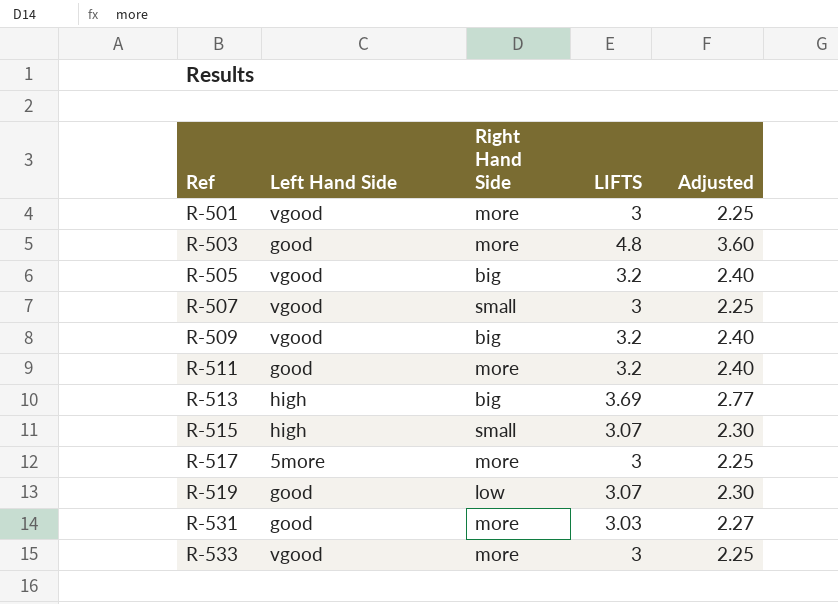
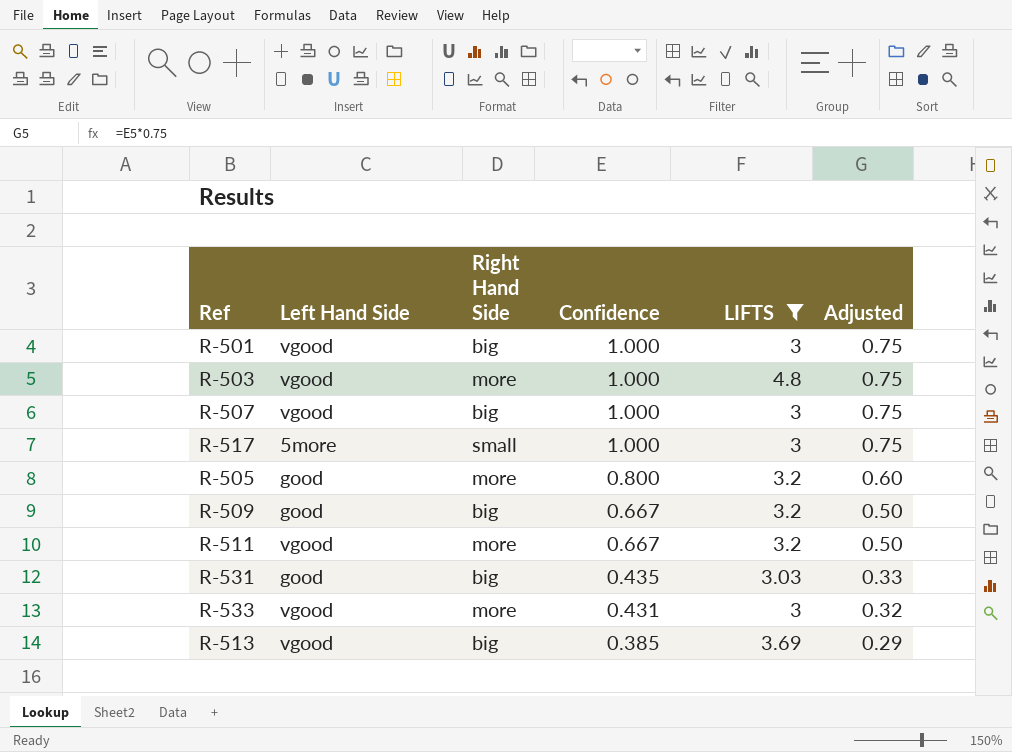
filter: none -> LIFTS != 3.07
row order: Ref ascending -> Confidence descending
column Confidence | position: none -> 4
column Adjusted | formula: [LIFTS] * 0.75 -> [Confidence] * 0.75
R-501 | Right Hand Side: more -> big
R-503 | Left Hand Side: good -> vgood
R-507 | Right Hand Side: small -> big
R-517 | Right Hand Side: more -> small
R-505 | Left Hand Side: vgood -> good
R-505 | Right Hand Side: big -> more
R-509 | Left Hand Side: vgood -> good
R-511 | Left Hand Side: good -> vgood
R-531 | Right Hand Side: more -> big
R-513 | Left Hand Side: high -> vgood

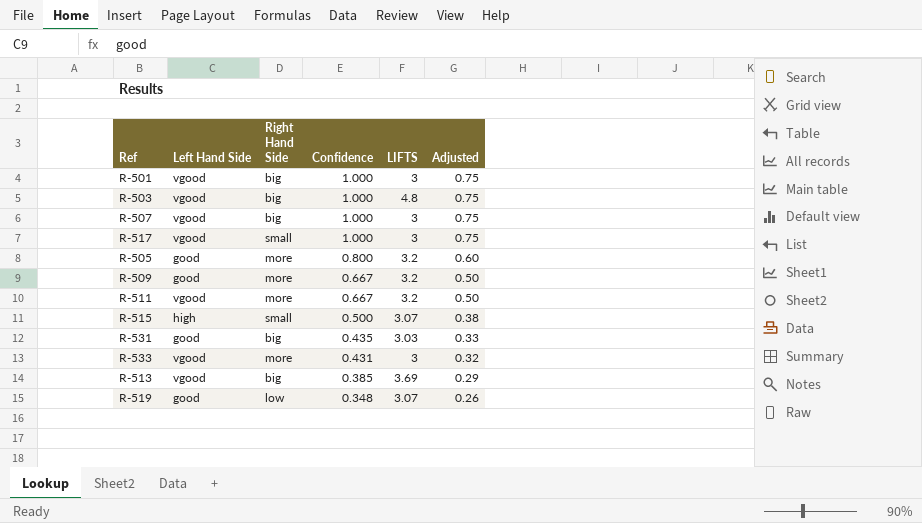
filter: LIFTS != 3.07 -> none
R-503 | Right Hand Side: more -> big
R-517 | Left Hand Side: 5more -> vgood
R-509 | Right Hand Side: big -> more

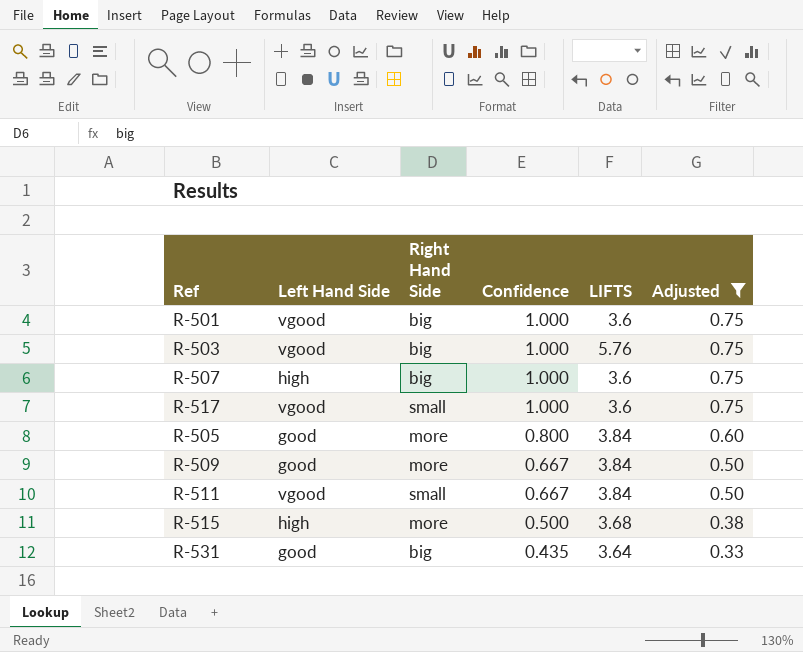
filter: none -> Adjusted >= 0.33
R-501 | LIFTS: 3 -> 3.6
R-503 | LIFTS: 4.8 -> 5.76
R-507 | Left Hand Side: vgood -> high
R-507 | LIFTS: 3 -> 3.6
R-517 | LIFTS: 3 -> 3.6
R-505 | LIFTS: 3.2 -> 3.84
R-509 | LIFTS: 3.2 -> 3.84
R-511 | Right Hand Side: more -> small
R-511 | LIFTS: 3.2 -> 3.84
R-515 | Right Hand Side: small -> more
R-515 | LIFTS: 3.07 -> 3.68
R-531 | LIFTS: 3.03 -> 3.64

